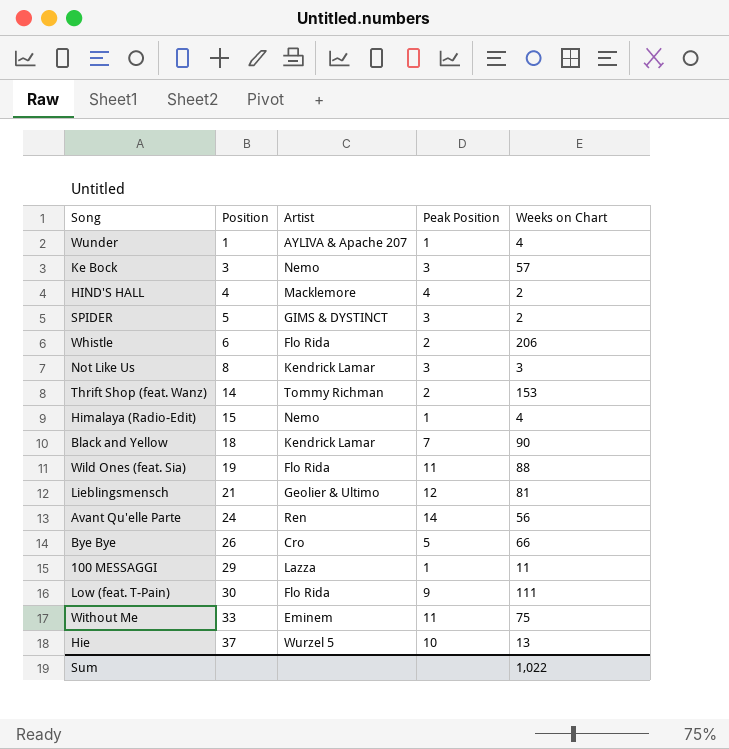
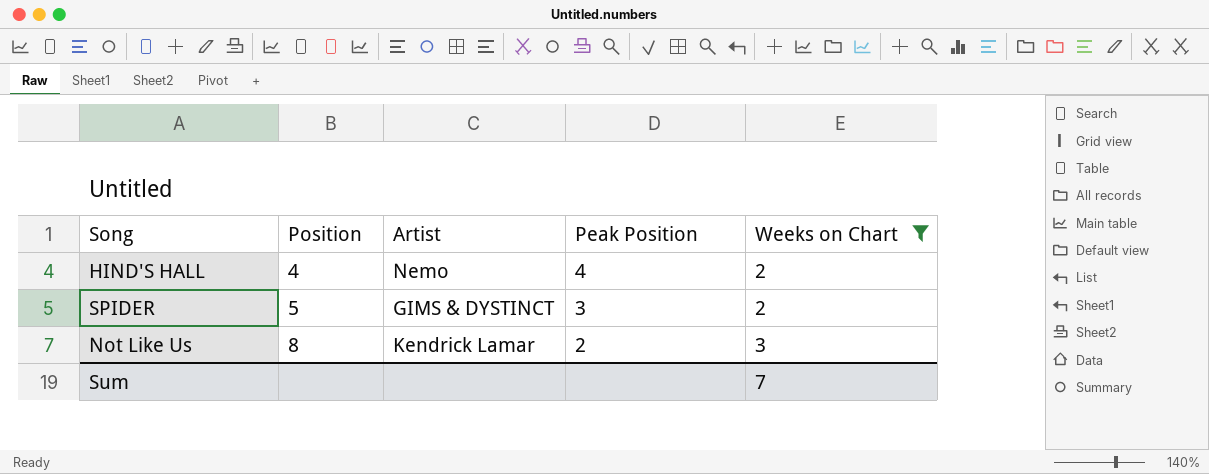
filter: none -> Weeks on Chart <= 3
HIND'S HALL | Artist: Macklemore -> Nemo
Not Like Us | Peak Position: 3 -> 2
Sum | Weeks on Chart: 1,022 -> 7

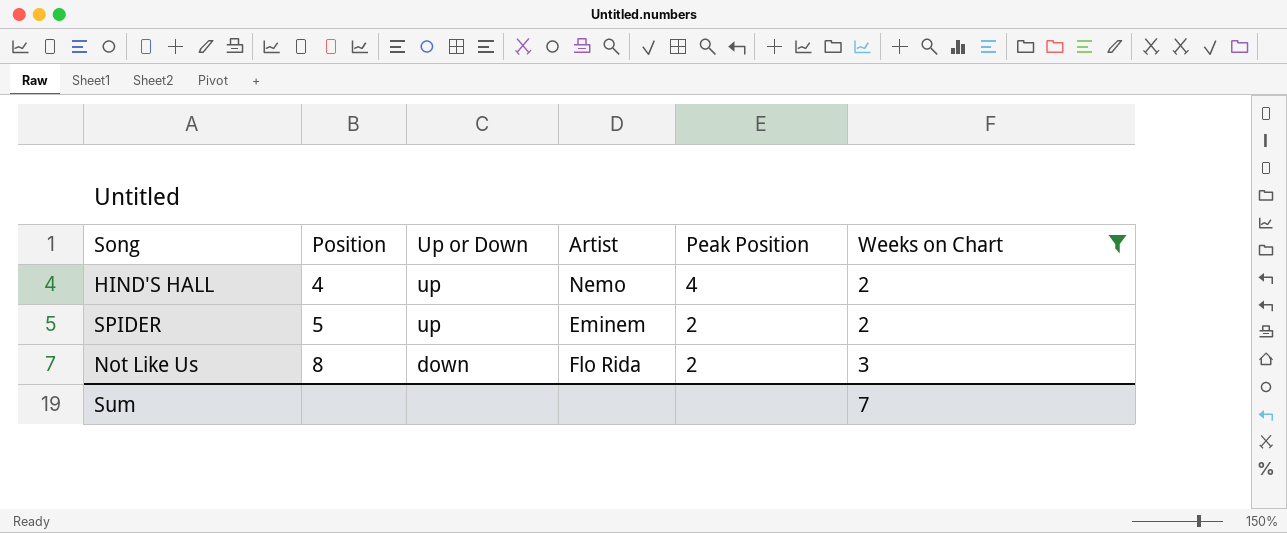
column Up or Down | position: none -> 3
SPIDER | Artist: GIMS & DYSTINCT -> Eminem
SPIDER | Peak Position: 3 -> 2
Not Like Us | Artist: Kendrick Lamar -> Flo Rida

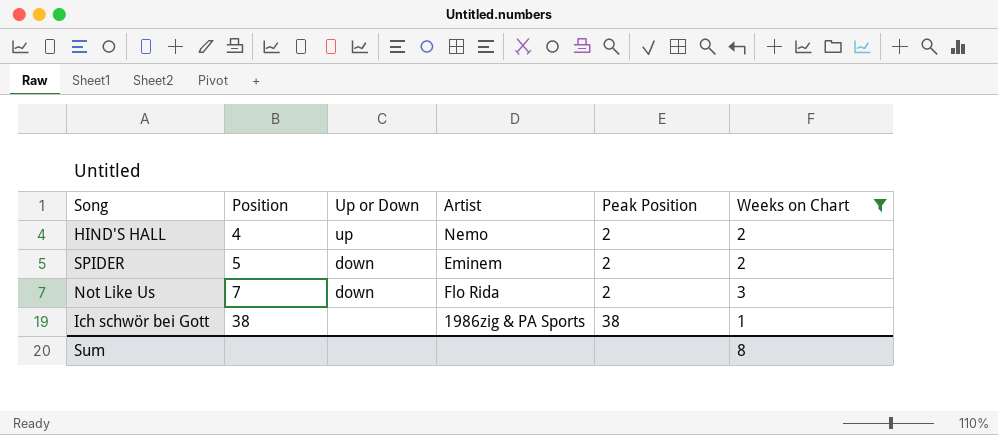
HIND'S HALL | Peak Position: 4 -> 2
SPIDER | Up or Down: up -> down
Not Like Us | Position: 8 -> 7
row Ich schwör bei Gott: none -> 38 | none | 1986zig & PA Sports | 38 | 1
Sum | Weeks on Chart: 7 -> 8

